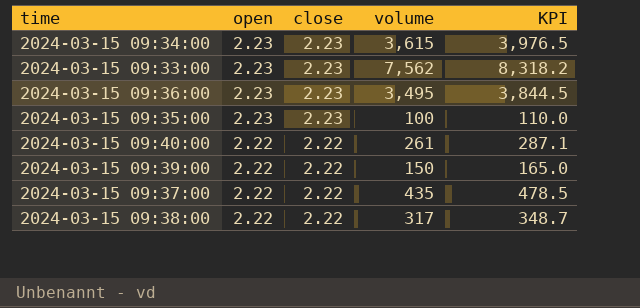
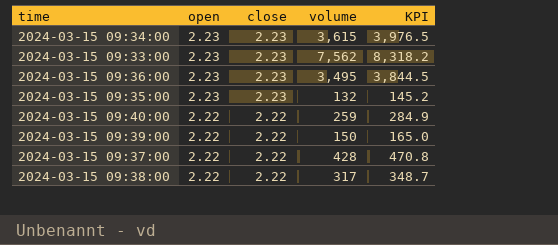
2024-03-15 09:35:00 | volume: 100 -> 132
2024-03-15 09:35:00 | KPI: 110.0 -> 145.2
2024-03-15 09:40:00 | volume: 261 -> 259
2024-03-15 09:40:00 | KPI: 287.1 -> 284.9
2024-03-15 09:37:00 | volume: 435 -> 428
2024-03-15 09:37:00 | KPI: 478.5 -> 470.8

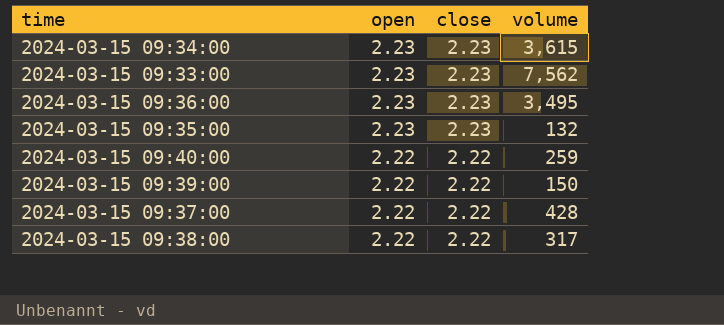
column KPI | formula: [volume] * 1.1 -> none

